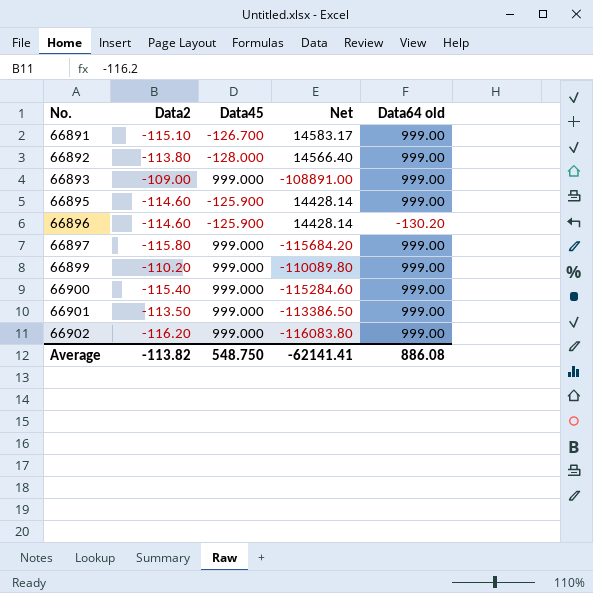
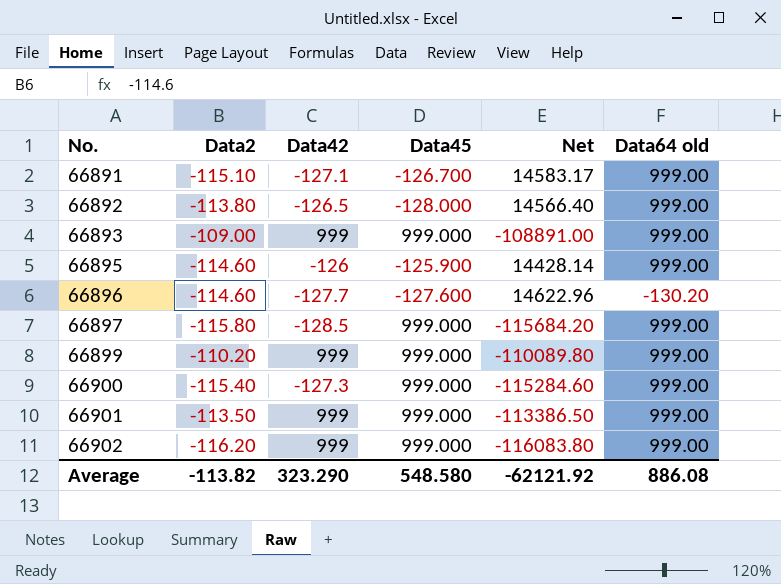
column Data42 | position: none -> 3
66896 | Data45: -125.900 -> -127.600
66896 | Net: 14428.14 -> 14622.96
Average | Data45: 548.750 -> 548.580
Average | Net: -62141.41 -> -62121.92

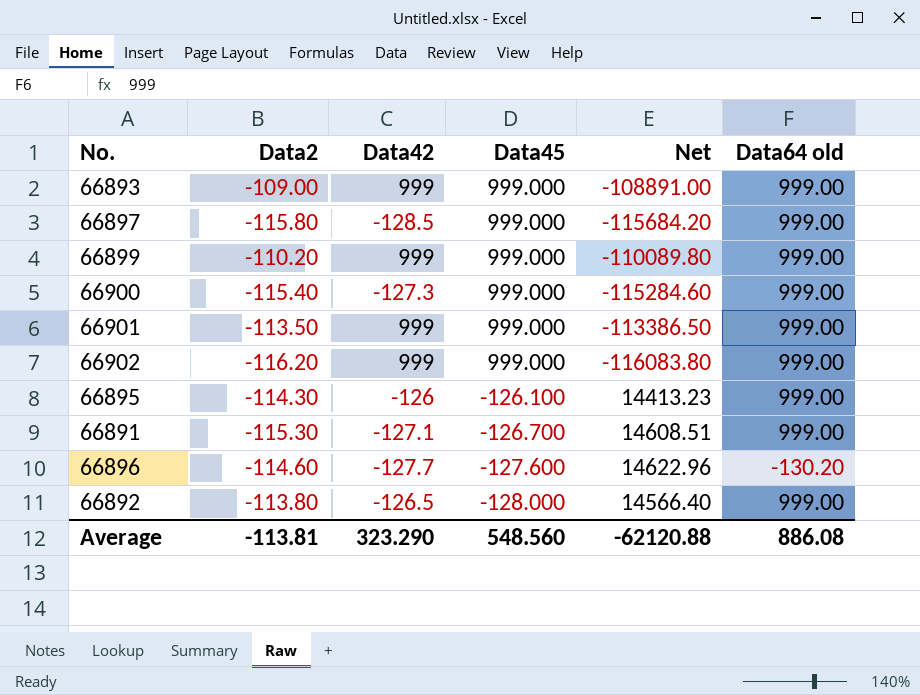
row order: No. ascending -> Data45 descending
66895 | Data2: -114.60 -> -114.30
66895 | Data45: -125.900 -> -126.100
66895 | Net: 14428.14 -> 14413.23
66891 | Data2: -115.10 -> -115.30
66891 | Net: 14583.17 -> 14608.51
Average | Data2: -113.82 -> -113.81
Average | Data45: 548.580 -> 548.560
Average | Net: -62121.92 -> -62120.88

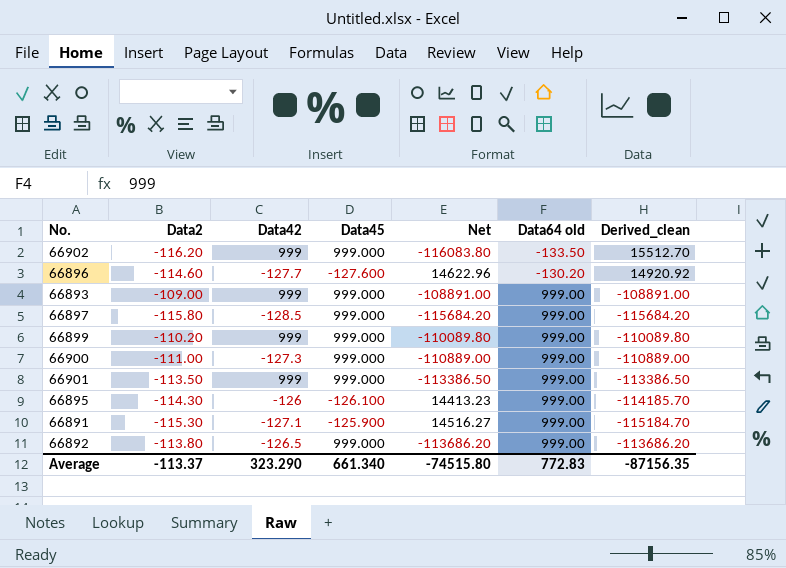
row order: Data45 descending -> Data64 old ascending
column Derived_clean | formula: none -> [Data2] * [Data64 old]
66902 | Data64 old: 999.00 -> -133.50
66900 | Data2: -115.40 -> -111.00
66900 | Net: -115284.60 -> -110889.00
66891 | Data45: -126.700 -> -125.900
66891 | Net: 14608.51 -> 14516.27
66892 | Data45: -128.000 -> 999.000
66892 | Net: 14566.40 -> -113686.20
Average | Data2: -113.81 -> -113.37
Average | Data45: 548.560 -> 661.340
Average | Net: -62120.88 -> -74515.80
Average | Data64 old: 886.08 -> 772.83

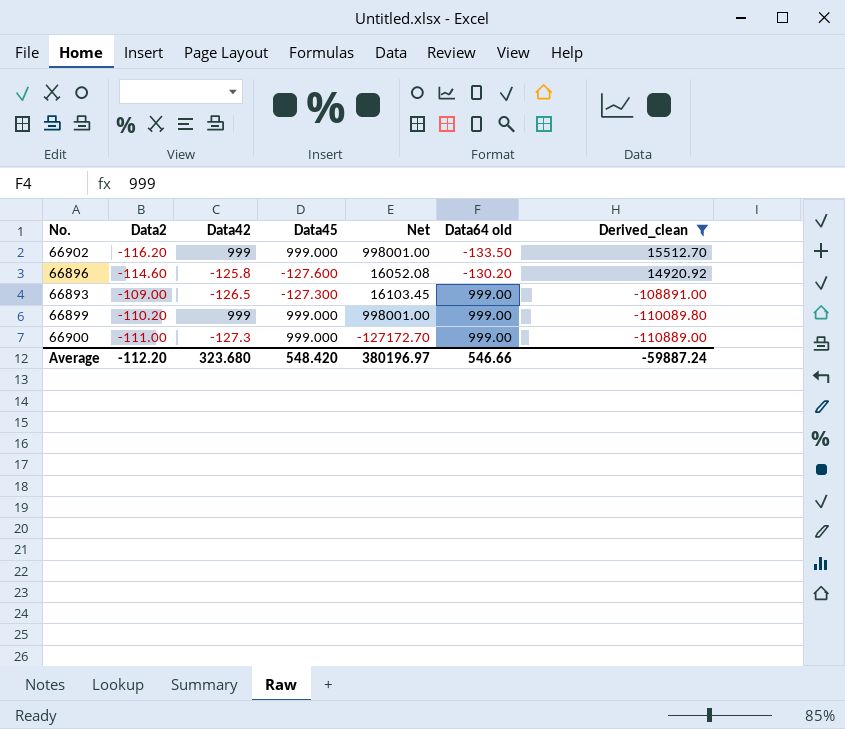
filter: none -> Derived_clean >= -110889.00
column Net | formula: [Data2] * [Data45] -> [Data42] * [Data45]
66896 | Data42: -127.7 -> -125.8
66893 | Data42: 999 -> -126.5
66893 | Data45: 999.000 -> -127.300
Average | Data2: -113.37 -> -112.20
Average | Data42: 323.290 -> 323.680
Average | Data45: 661.340 -> 548.420
Average | Net: -74515.80 -> 380196.97
Average | Data64 old: 772.83 -> 546.66
Average | Derived_clean: -87156.35 -> -59887.24

